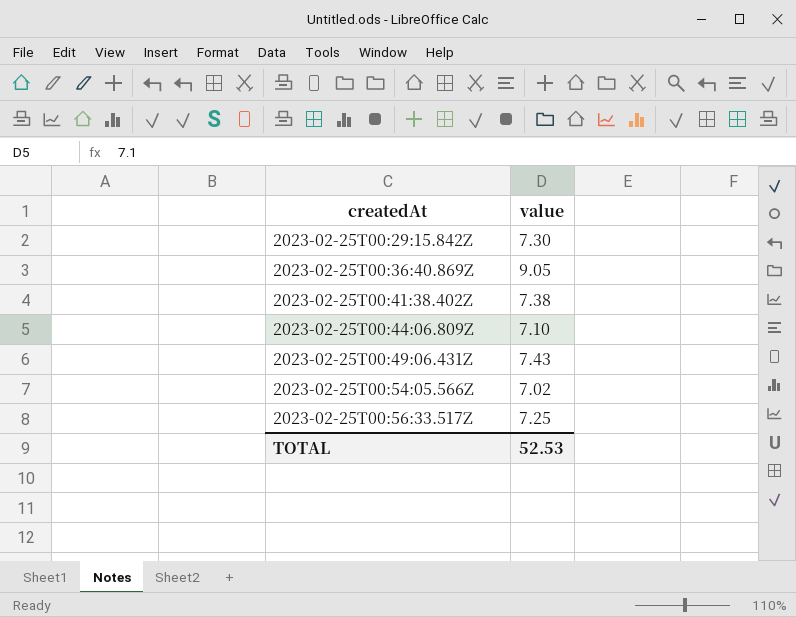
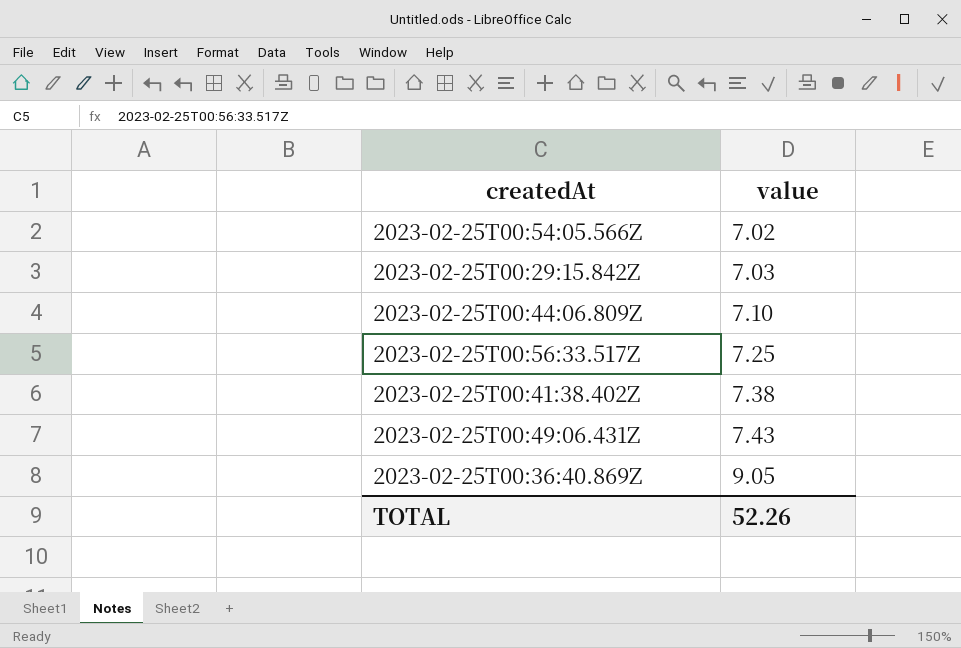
row order: createdAt ascending -> value ascending
2023-02-25T00:29:15.842Z | value: 7.30 -> 7.03
TOTAL | value: 52.53 -> 52.26

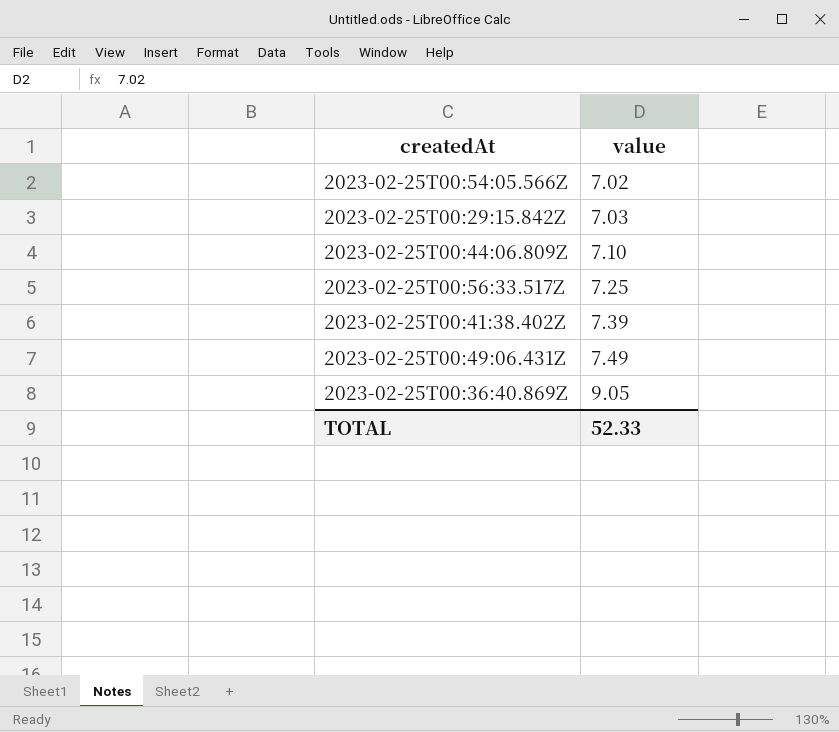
2023-02-25T00:41:38.402Z | value: 7.38 -> 7.39
2023-02-25T00:49:06.431Z | value: 7.43 -> 7.49
TOTAL | value: 52.26 -> 52.33

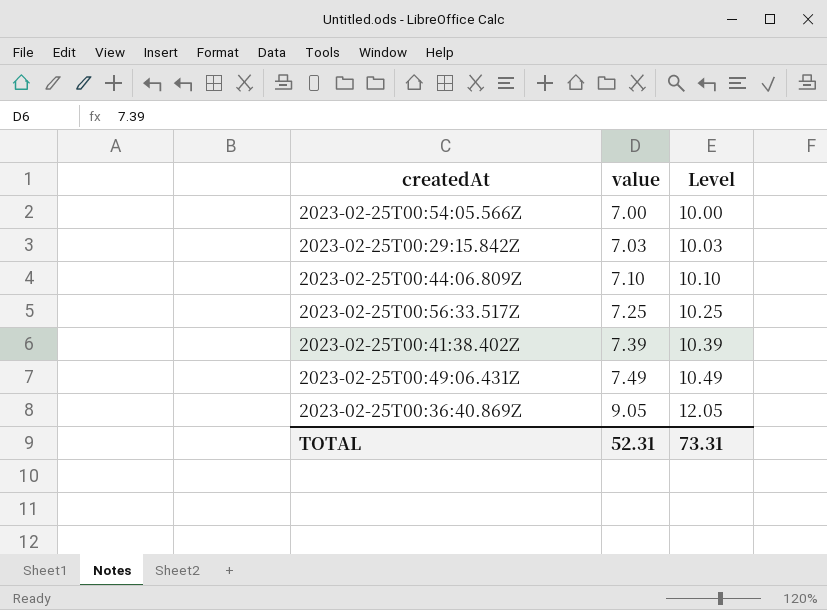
column Level | formula: none -> [value] + 3
2023-02-25T00:54:05.566Z | value: 7.02 -> 7.00
TOTAL | value: 52.33 -> 52.31

